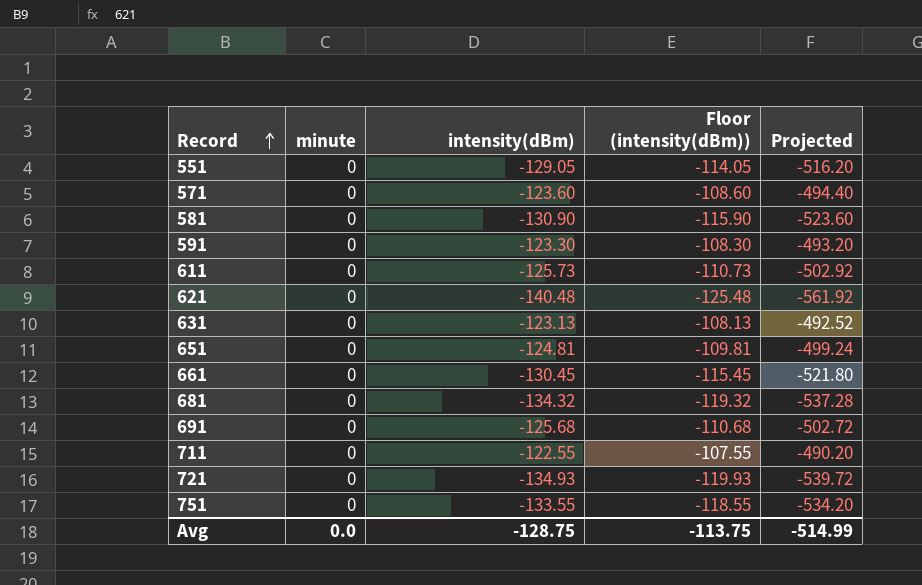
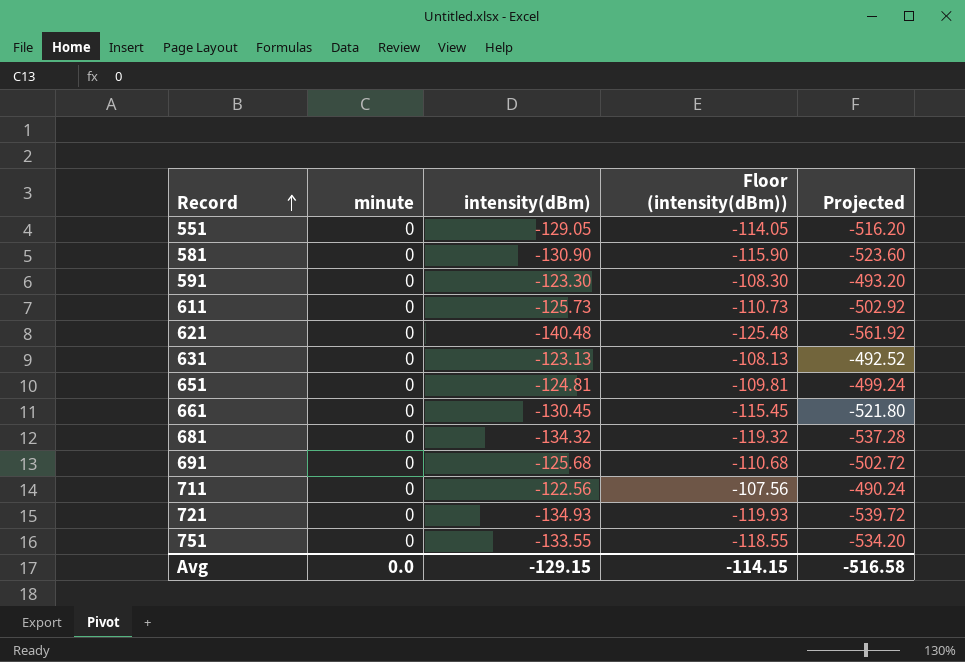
row 571: 0 | -123.60 | -108.60 | -494.40 -> none
711 | intensity(dBm): -122.55 -> -122.56
711 | Floor (intensity(dBm)): -107.55 -> -107.56
711 | Projected: -490.20 -> -490.24
Avg | intensity(dBm): -128.75 -> -129.15
Avg | Floor (intensity(dBm)): -113.75 -> -114.15
Avg | Projected: -514.99 -> -516.58

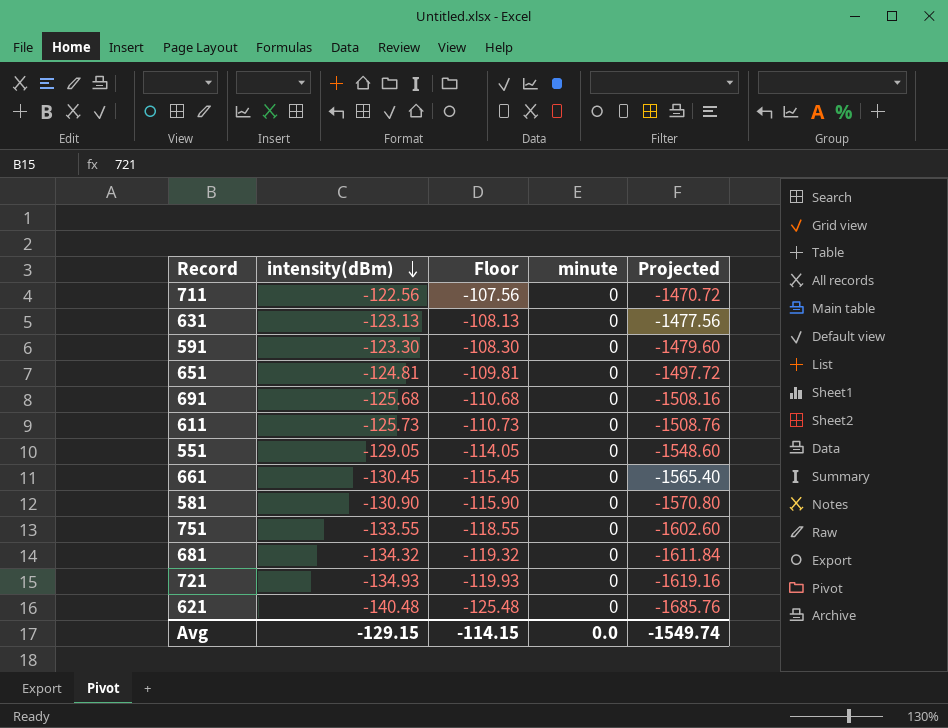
row order: Record ascending -> intensity(dBm) descending
column name: Floor (intensity(dBm)) -> Floor
column minute | position: 2 -> 4
column Projected | formula: [intensity(dBm)] * 4 -> [intensity(dBm)] * 12
Avg | Projected: -516.58 -> -1549.74

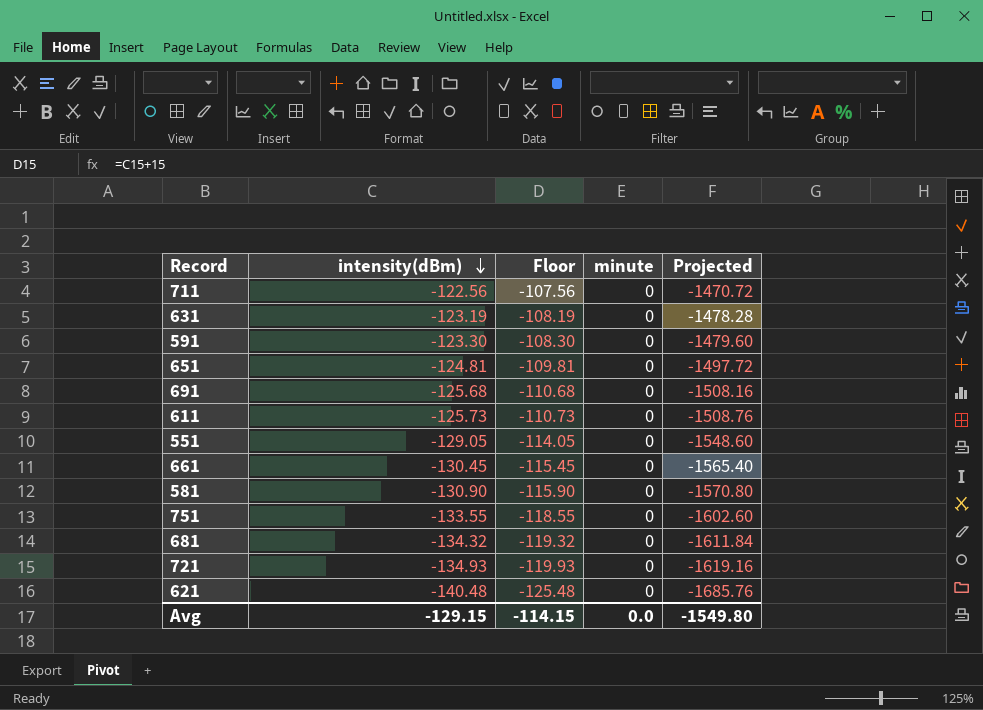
631 | intensity(dBm): -123.13 -> -123.19
631 | Floor: -108.13 -> -108.19
631 | Projected: -1477.56 -> -1478.28
Avg | Projected: -1549.74 -> -1549.80

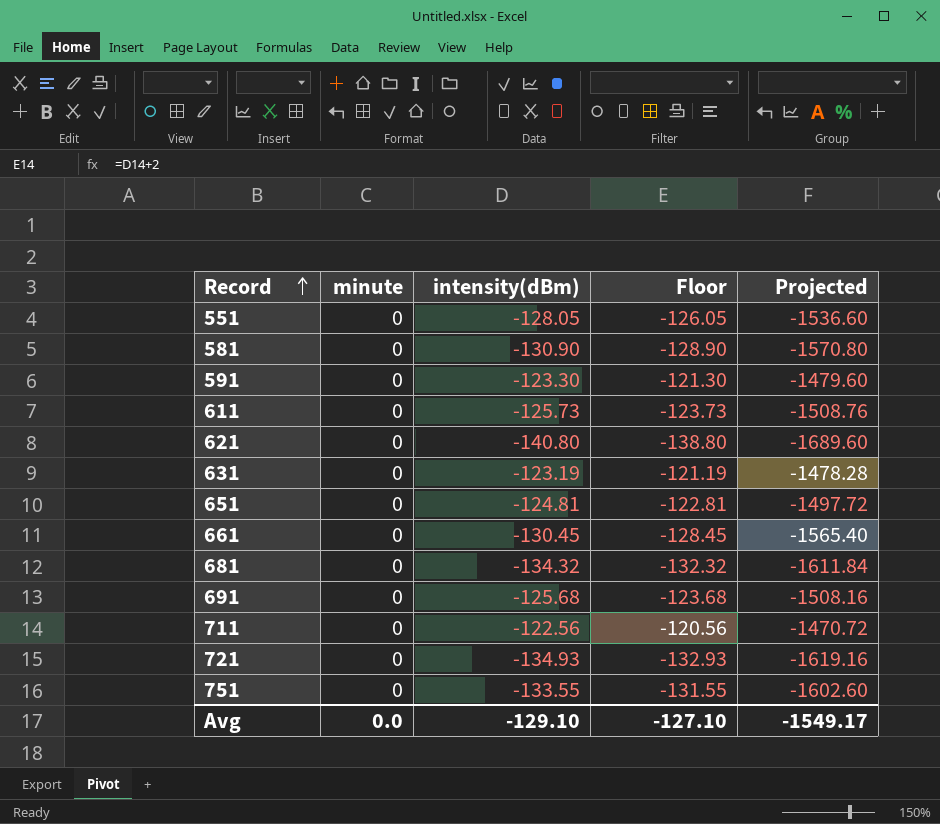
row order: intensity(dBm) descending -> Record ascending
column minute | position: 4 -> 2
column Floor | formula: [intensity(dBm)] + 15 -> [intensity(dBm)] + 2
551 | intensity(dBm): -129.05 -> -128.05
551 | Projected: -1548.60 -> -1536.60
621 | intensity(dBm): -140.48 -> -140.80
621 | Projected: -1685.76 -> -1689.60
Avg | intensity(dBm): -129.15 -> -129.10
Avg | Floor: -114.15 -> -127.10
Avg | Projected: -1549.80 -> -1549.17

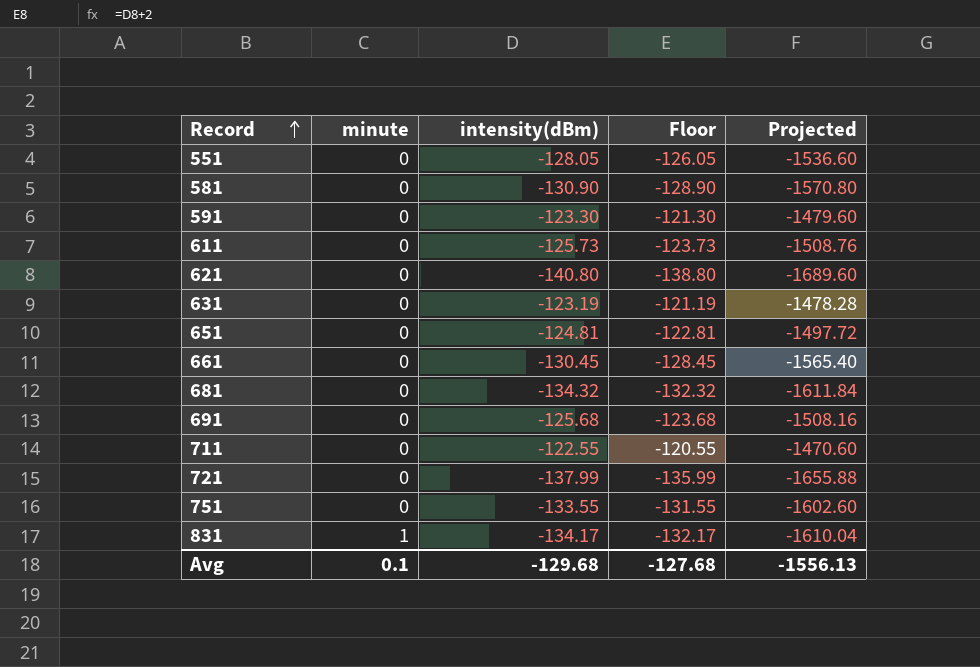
711 | intensity(dBm): -122.56 -> -122.55
711 | Floor: -120.56 -> -120.55
711 | Projected: -1470.72 -> -1470.60
721 | intensity(dBm): -134.93 -> -137.99
721 | Floor: -132.93 -> -135.99
721 | Projected: -1619.16 -> -1655.88
row 831: none -> 1 | -134.17 | -132.17 | -1610.04
Avg | minute: 0.0 -> 0.1
Avg | intensity(dBm): -129.10 -> -129.68
Avg | Floor: -127.10 -> -127.68
Avg | Projected: -1549.17 -> -1556.13

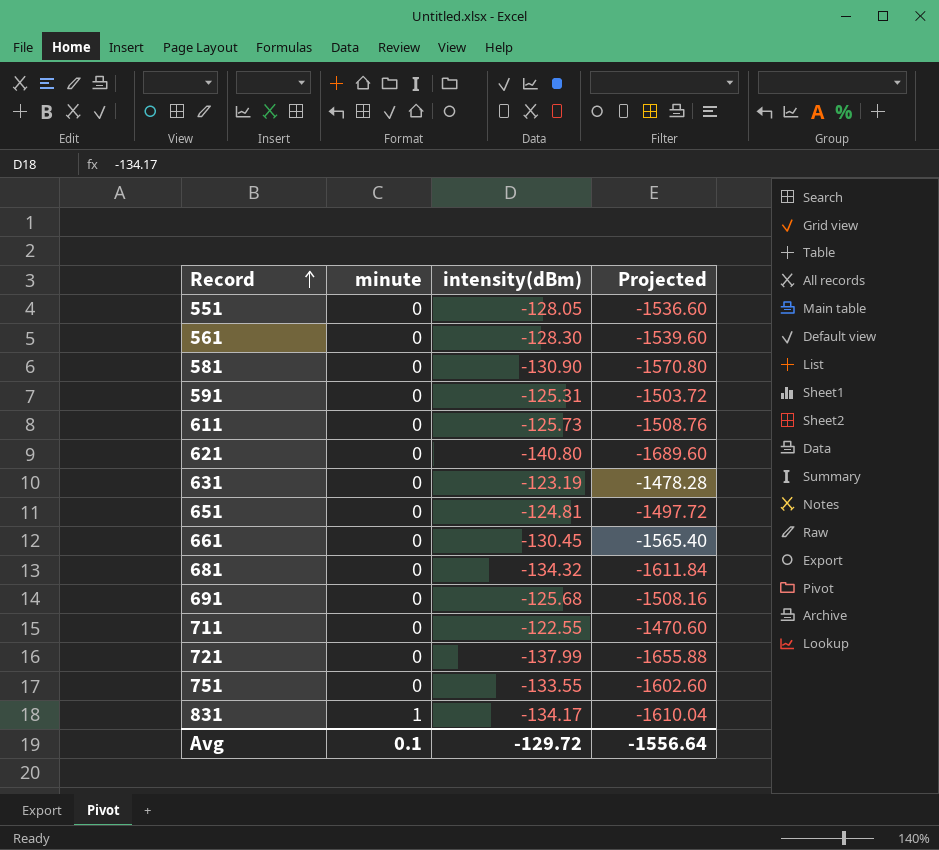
column Floor | formula: [intensity(dBm)] + 2 -> none
row 561: none -> 0 | -128.30 | -1539.60
591 | intensity(dBm): -123.30 -> -125.31
591 | Projected: -1479.60 -> -1503.72
Avg | intensity(dBm): -129.68 -> -129.72
Avg | Projected: -1556.13 -> -1556.64

